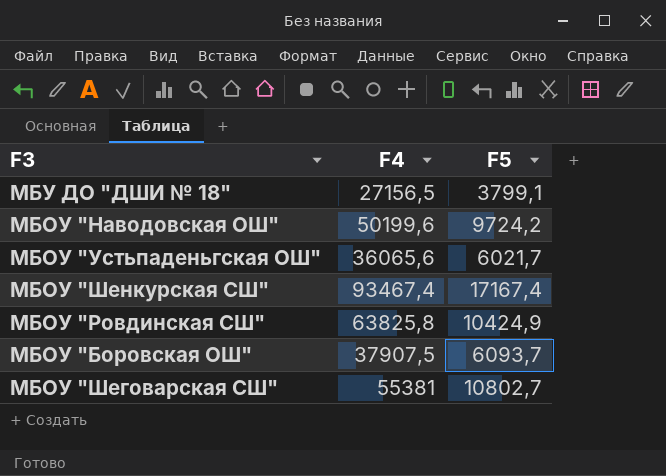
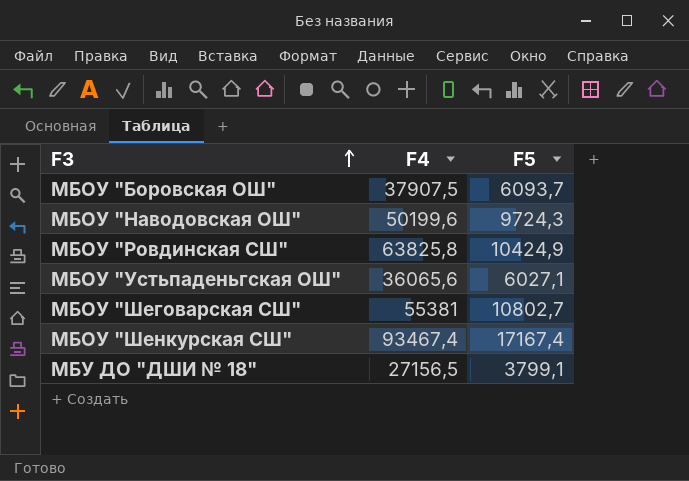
row order: none -> F3 ascending
МБОУ "Наводовская ОШ" | F5: 9724,2 -> 9724,3
МБОУ "Устьпаденьгская ОШ" | F5: 6021,7 -> 6027,1

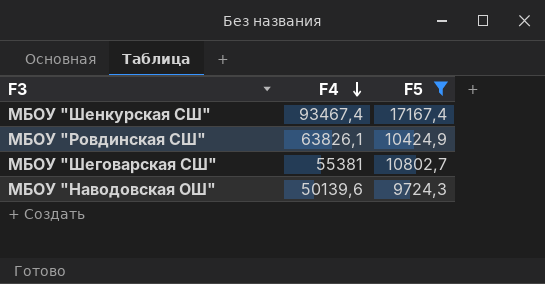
filter: none -> F5 >= 9724,3
row order: F3 ascending -> F4 descending
МБОУ "Ровдинская СШ" | F4: 63825,8 -> 63826,1
МБОУ "Наводовская ОШ" | F4: 50199,6 -> 50139,6

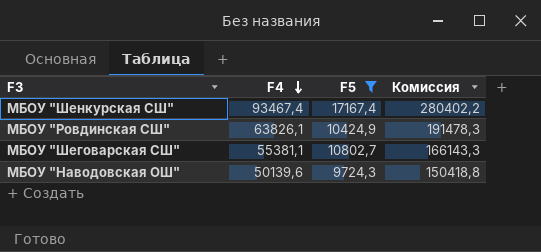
column Комиссия | formula: none -> [F4] * 3
МБОУ "Шеговарская СШ" | F4: 55381 -> 55381,1

